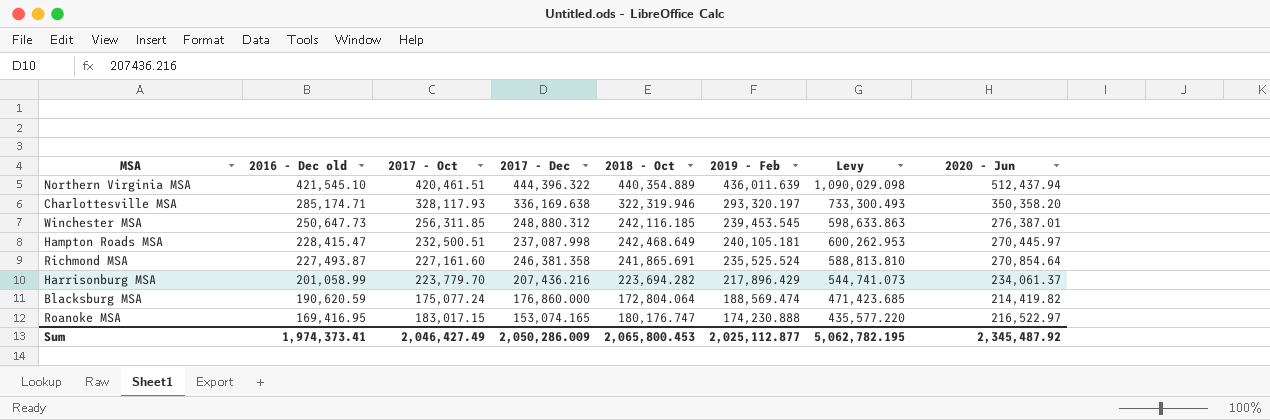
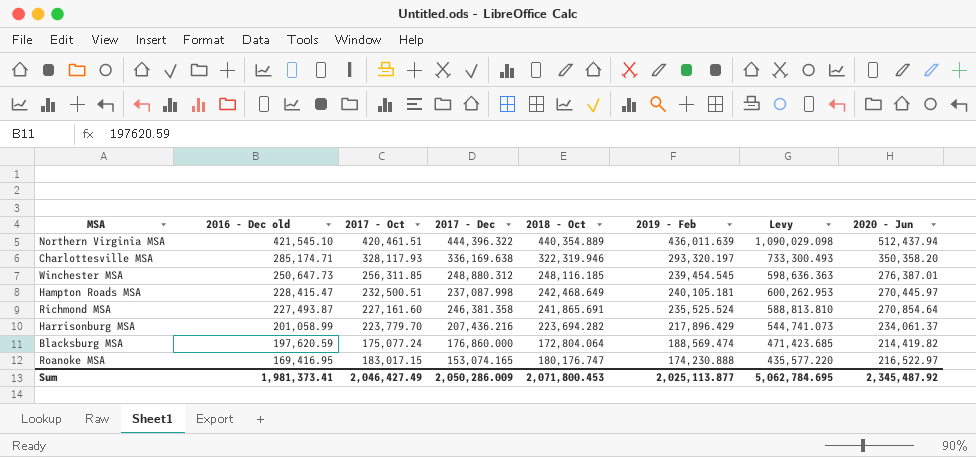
Winchester MSA | 2018 - Oct: 242,116.185 -> 248,116.185
Winchester MSA | 2019 - Feb: 239,453.545 -> 239,454.545
Winchester MSA | Levy: 598,633.863 -> 598,636.363
Blacksburg MSA | 2016 - Dec old: 190,620.59 -> 197,620.59
Sum | 2016 - Dec old: 1,974,373.41 -> 1,981,373.41
Sum | 2018 - Oct: 2,065,800.453 -> 2,071,800.453
Sum | 2019 - Feb: 2,025,112.877 -> 2,025,113.877
Sum | Levy: 5,062,782.195 -> 5,062,784.695

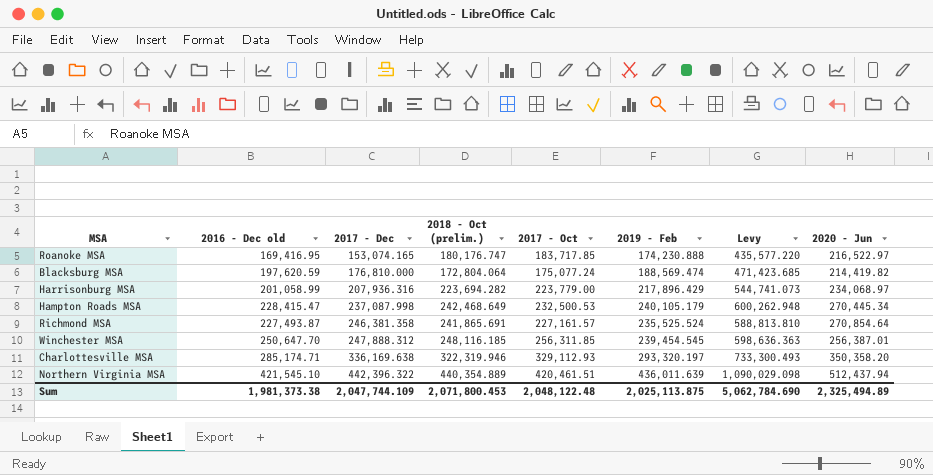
row order: 2016 - Dec old descending -> 2017 - Dec ascending
column name: 2018 - Oct -> 2018 - Oct (prelim.)
column 2017 - Oct | position: 3 -> 5
Roanoke MSA | 2017 - Oct: 183,017.15 -> 183,717.85
Blacksburg MSA | 2017 - Dec: 176,860.000 -> 176,810.000
Harrisonburg MSA | 2017 - Dec: 207,436.216 -> 207,936.316
Harrisonburg MSA | 2017 - Oct: 223,779.70 -> 223,779.00
Harrisonburg MSA | 2020 - Jun: 234,061.37 -> 234,068.97
Hampton Roads MSA | 2017 - Oct: 232,500.51 -> 232,500.53
Hampton Roads MSA | 2019 - Feb: 240,105.181 -> 240,105.179
Hampton Roads MSA | Levy: 600,262.953 -> 600,262.948
Hampton Roads MSA | 2020 - Jun: 270,445.97 -> 270,445.34
Richmond MSA | 2017 - Oct: 227,161.60 -> 227,161.57
Winchester MSA | 2016 - Dec old: 250,647.73 -> 250,647.70
Winchester MSA | 2017 - Dec: 248,880.312 -> 247,888.312
Winchester MSA | 2020 - Jun: 276,387.01 -> 256,387.01
Charlottesville MSA | 2017 - Oct: 328,117.93 -> 329,112.93
Northern Virginia MSA | 2017 - Dec: 444,396.322 -> 442,396.322
Sum | 2016 - Dec old: 1,981,373.41 -> 1,981,373.38
Sum | 2017 - Dec: 2,050,286.009 -> 2,047,744.109
Sum | 2017 - Oct: 2,046,427.49 -> 2,048,122.48
Sum | 2019 - Feb: 2,025,113.877 -> 2,025,113.875
Sum | Levy: 5,062,784.695 -> 5,062,784.690
Sum | 2020 - Jun: 2,345,487.92 -> 2,325,494.89

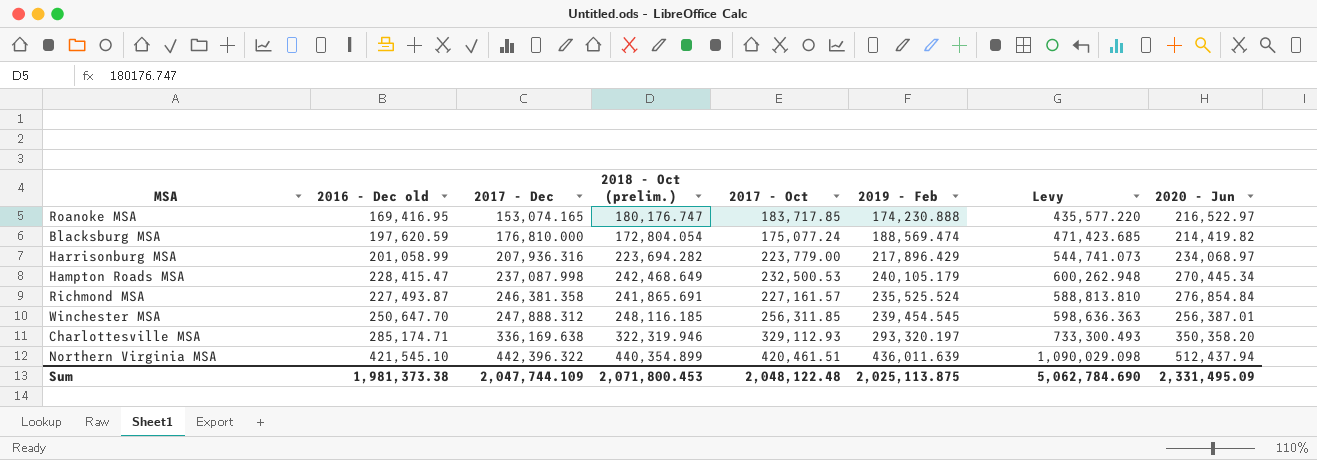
Blacksburg MSA | 2018 - Oct (prelim.): 172,804.064 -> 172,804.054
Richmond MSA | 2020 - Jun: 270,854.64 -> 276,854.84
Northern Virginia MSA | 2018 - Oct (prelim.): 440,354.889 -> 440,354.899
Sum | 2020 - Jun: 2,325,494.89 -> 2,331,495.09

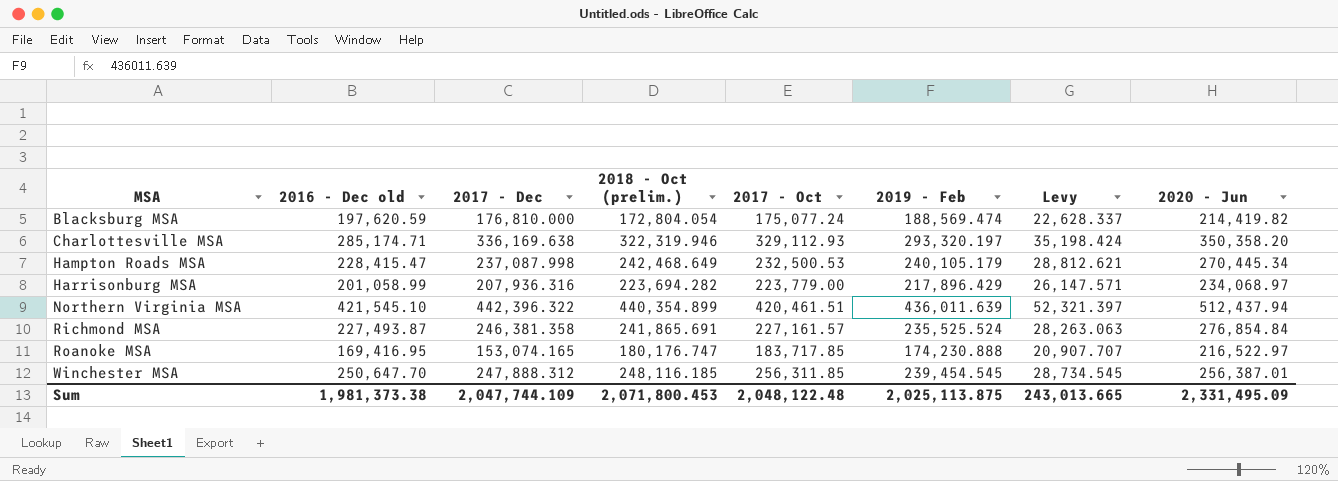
row order: 2017 - Dec ascending -> MSA ascending
column Levy | formula: [2019 - Feb] * 2.5 -> [2019 - Feb] * 0.12
Sum | Levy: 5,062,784.690 -> 243,013.665

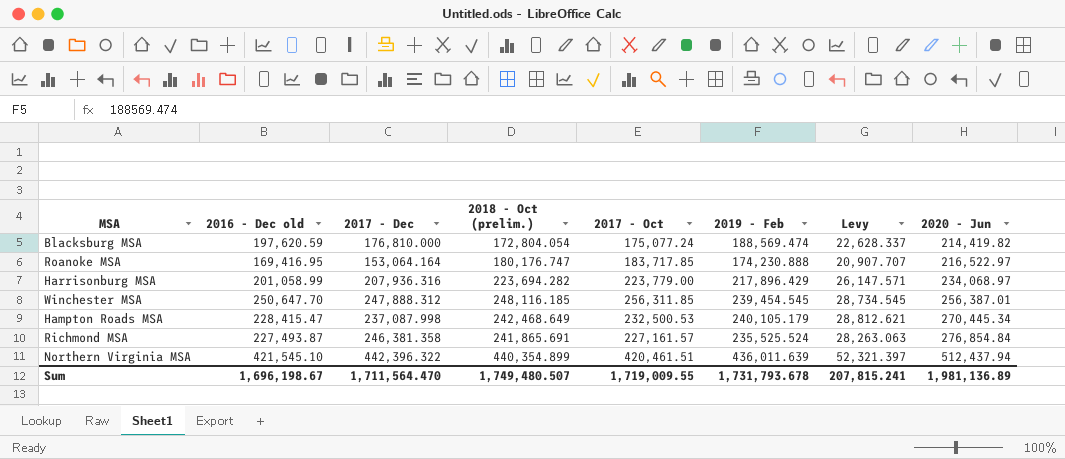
row order: MSA ascending -> 2020 - Jun ascending
row Charlottesville MSA: 285,174.71 | 336,169.638 | 322,319.946 | 329,112.93 | 293,320.197 | 35,198.424 | 350,358.20 -> none
Roanoke MSA | 2017 - Dec: 153,074.165 -> 153,064.164
Sum | 2016 - Dec old: 1,981,373.38 -> 1,696,198.67
Sum | 2017 - Dec: 2,047,744.109 -> 1,711,564.470
Sum | 2018 - Oct (prelim.): 2,071,800.453 -> 1,749,480.507
Sum | 2017 - Oct: 2,048,122.48 -> 1,719,009.55
Sum | 2019 - Feb: 2,025,113.875 -> 1,731,793.678
Sum | Levy: 243,013.665 -> 207,815.241
Sum | 2020 - Jun: 2,331,495.09 -> 1,981,136.89

